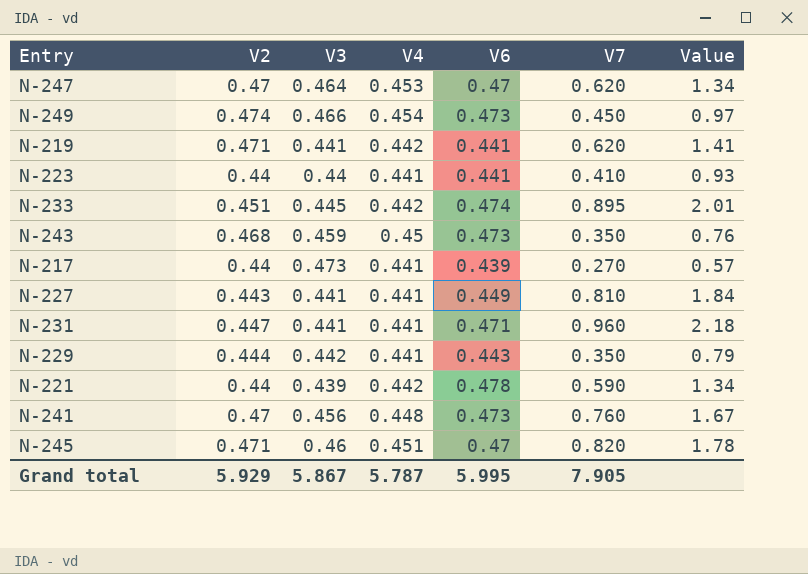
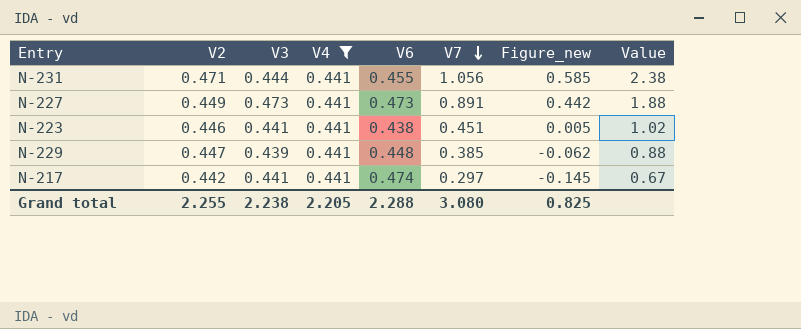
filter: none -> V4 = 0.441
row order: none -> V7 descending
column Figure_new | formula: none -> [V7] - [V2]
N-231 | V2: 0.447 -> 0.471
N-231 | V3: 0.441 -> 0.444
N-231 | V6: 0.471 -> 0.455
N-231 | V7: 0.960 -> 1.056
N-231 | Value: 2.18 -> 2.38
N-227 | V2: 0.443 -> 0.449
N-227 | V3: 0.441 -> 0.473
N-227 | V6: 0.449 -> 0.473
N-227 | V7: 0.810 -> 0.891
N-227 | Value: 1.84 -> 1.88
N-223 | V2: 0.44 -> 0.446
N-223 | V3: 0.44 -> 0.441
N-223 | V6: 0.441 -> 0.438
N-223 | V7: 0.410 -> 0.451
N-223 | Value: 0.93 -> 1.02
N-229 | V2: 0.444 -> 0.447
N-229 | V3: 0.442 -> 0.439
N-229 | V6: 0.443 -> 0.448
N-229 | V7: 0.350 -> 0.385
N-229 | Value: 0.79 -> 0.88
N-217 | V2: 0.44 -> 0.442
N-217 | V3: 0.473 -> 0.441
N-217 | V6: 0.439 -> 0.474
N-217 | V7: 0.270 -> 0.297
N-217 | Value: 0.57 -> 0.67
Grand total | V2: 5.929 -> 2.255
Grand total | V3: 5.867 -> 2.238
Grand total | V4: 5.787 -> 2.205
Grand total | V6: 5.995 -> 2.288
Grand total | V7: 7.905 -> 3.080

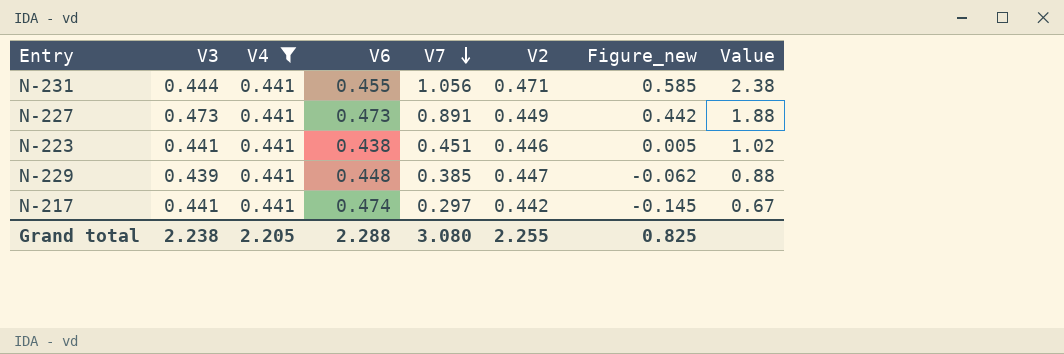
column V2 | position: 2 -> 6

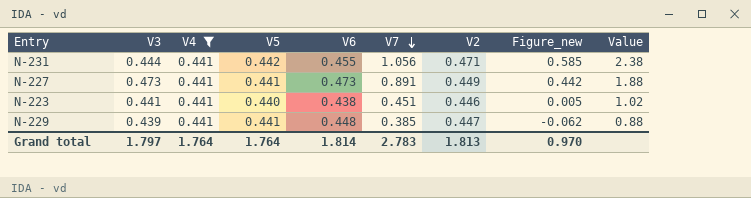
column V5 | position: none -> 4
row N-217: 0.441 | 0.441 | 0.474 | 0.297 | 0.442 | -0.145 | 0.67 -> none
Grand total | V3: 2.238 -> 1.797
Grand total | V4: 2.205 -> 1.764
Grand total | V6: 2.288 -> 1.814
Grand total | V7: 3.080 -> 2.783
Grand total | V2: 2.255 -> 1.813
Grand total | Figure_new: 0.825 -> 0.970

